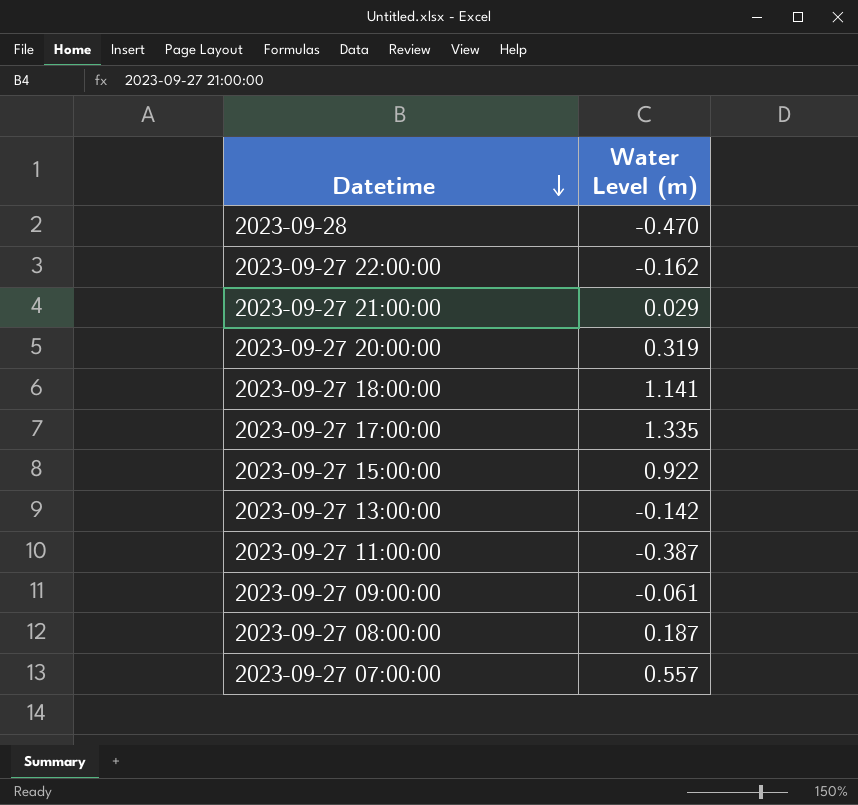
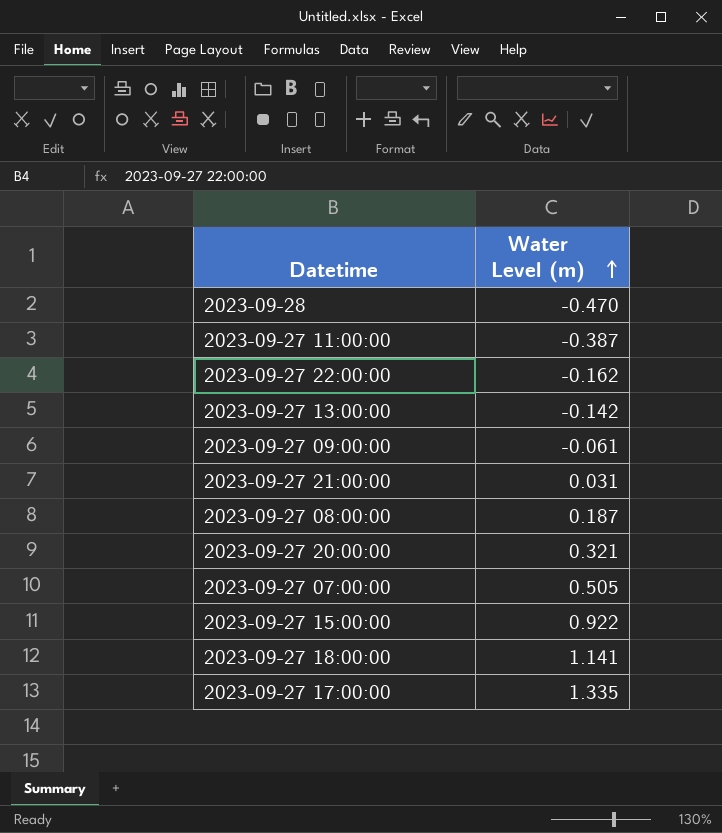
row order: Datetime descending -> Water Level (m) ascending
2023-09-27 21:00:00 | Water Level (m): 0.029 -> 0.031
2023-09-27 20:00:00 | Water Level (m): 0.319 -> 0.321
2023-09-27 07:00:00 | Water Level (m): 0.557 -> 0.505

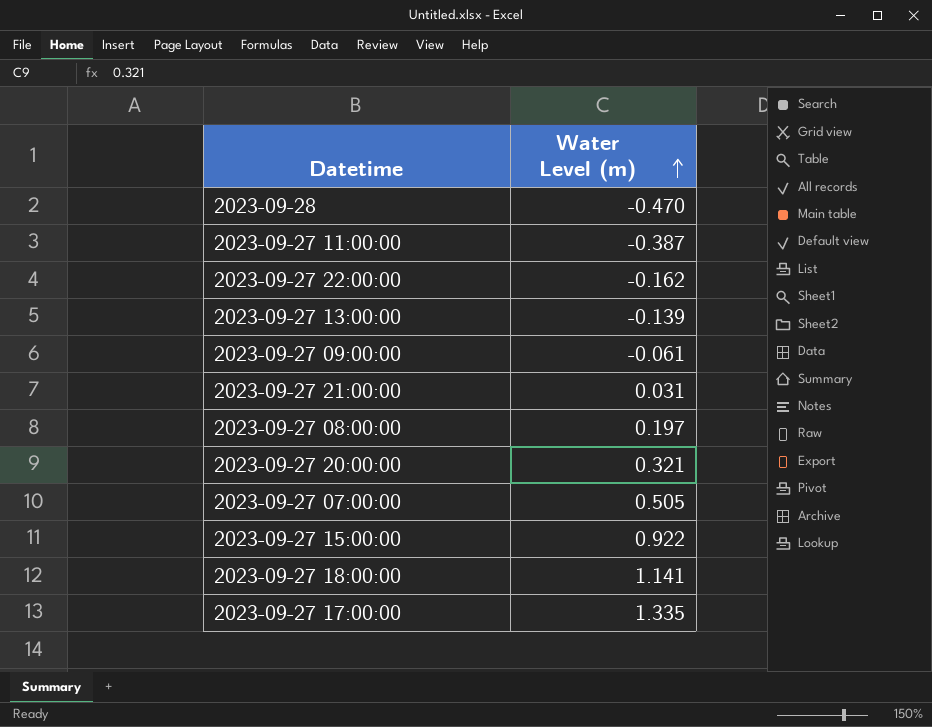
2023-09-27 13:00:00 | Water Level (m): -0.142 -> -0.139
2023-09-27 08:00:00 | Water Level (m): 0.187 -> 0.197

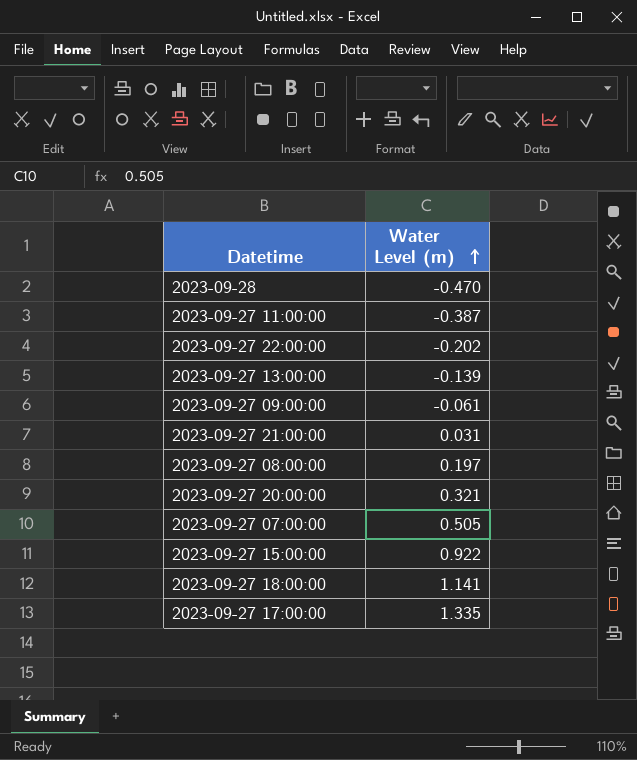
2023-09-27 22:00:00 | Water Level (m): -0.162 -> -0.202

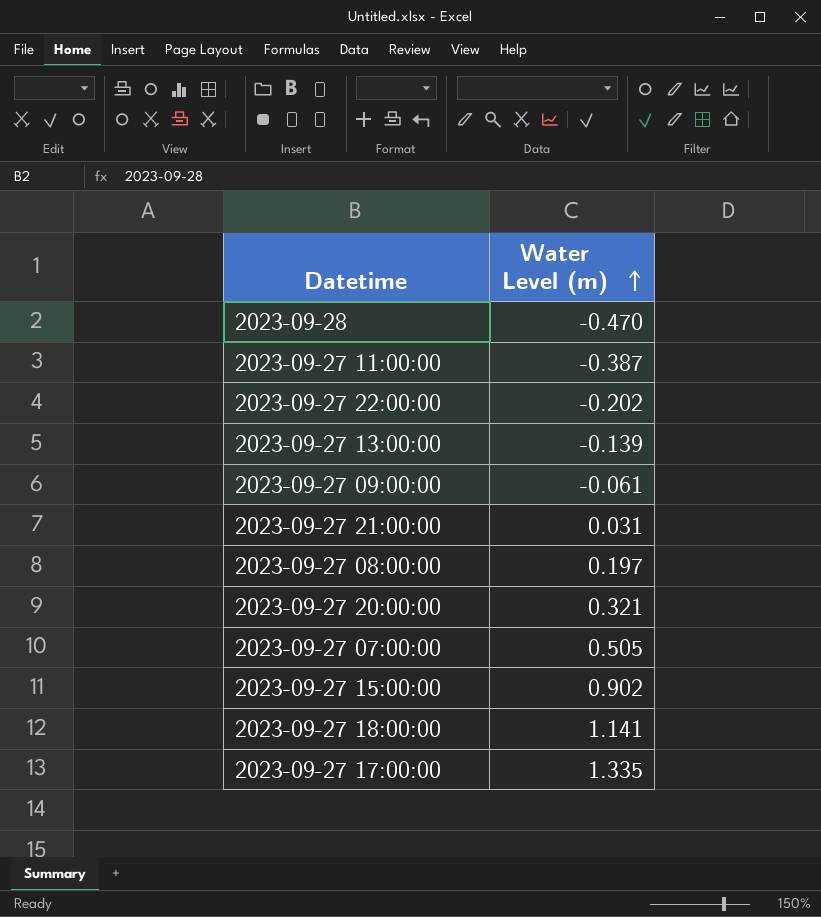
2023-09-27 15:00:00 | Water Level (m): 0.922 -> 0.902

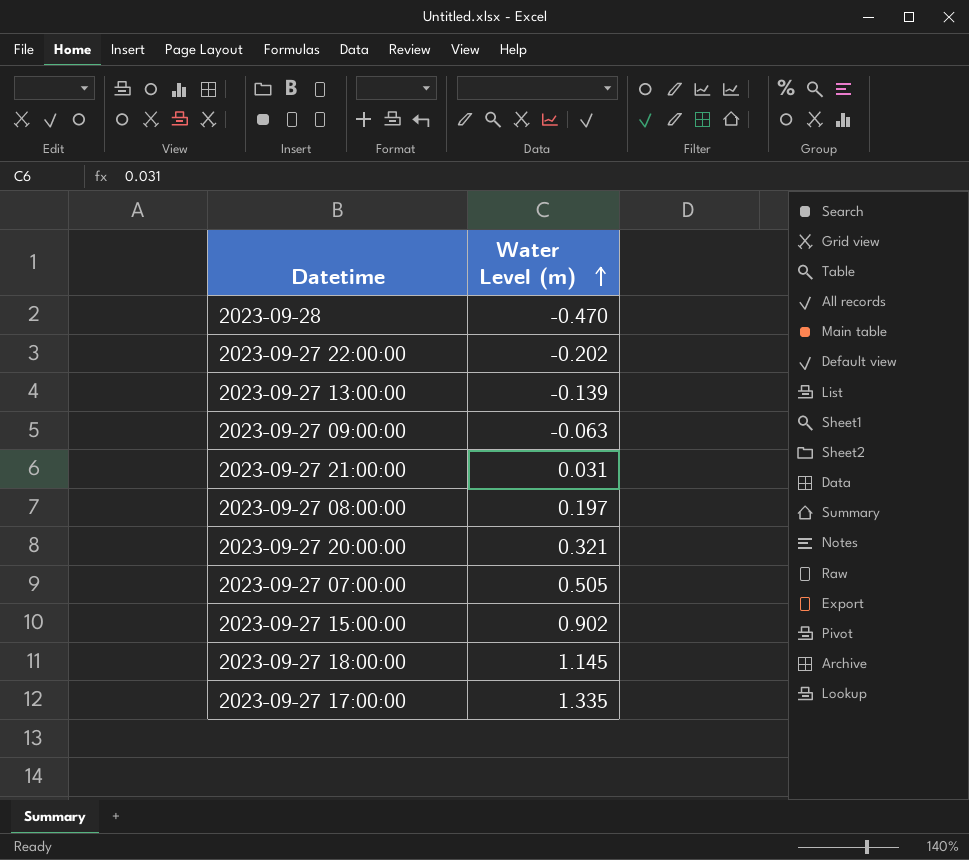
row 2023-09-27 11:00:00: -0.387 -> none
2023-09-27 09:00:00 | Water Level (m): -0.061 -> -0.063
2023-09-27 18:00:00 | Water Level (m): 1.141 -> 1.145

